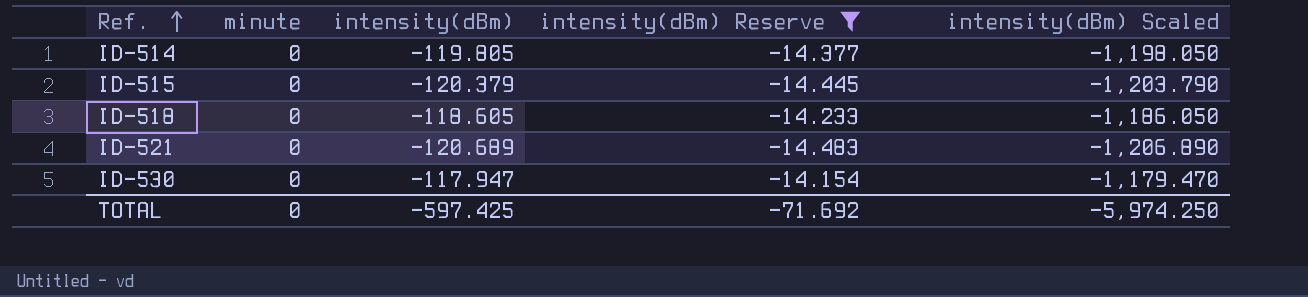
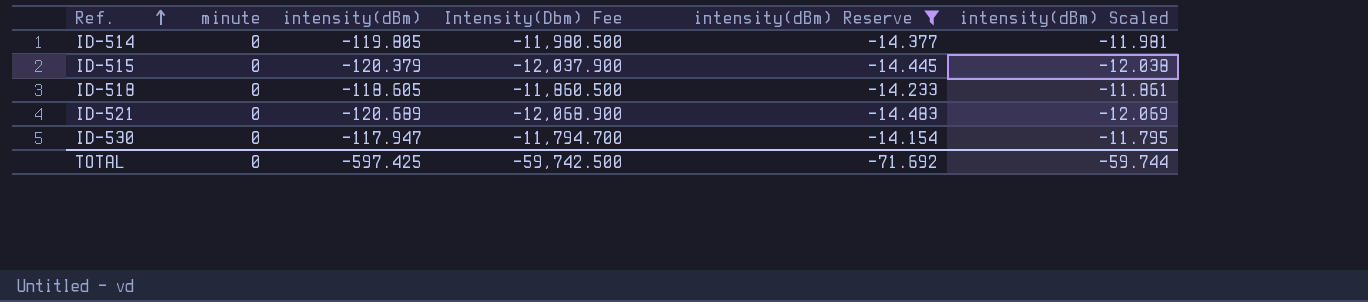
column Intensity(Dbm) Fee | formula: none -> [intensity(dBm)] * 100
column intensity(dBm) Scaled | formula: [intensity(dBm)] * 10 -> [intensity(dBm)] * 0.1
TOTAL | intensity(dBm) Scaled: -5,974.250 -> -59.744

